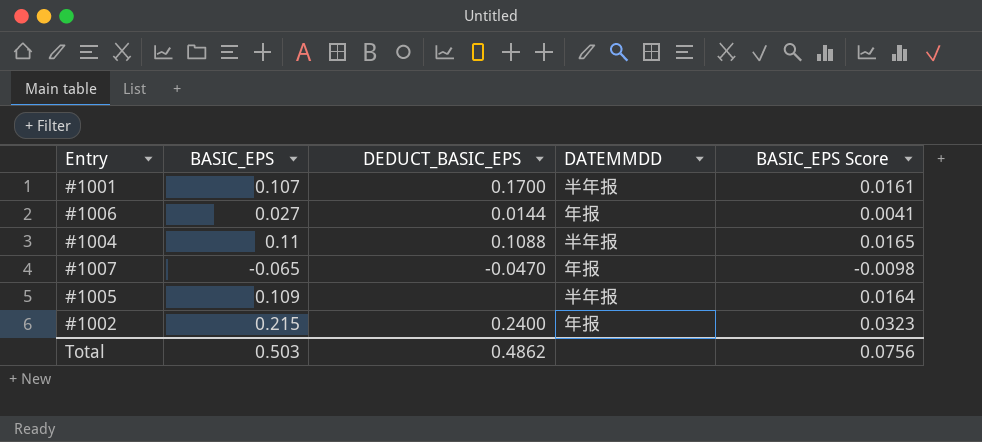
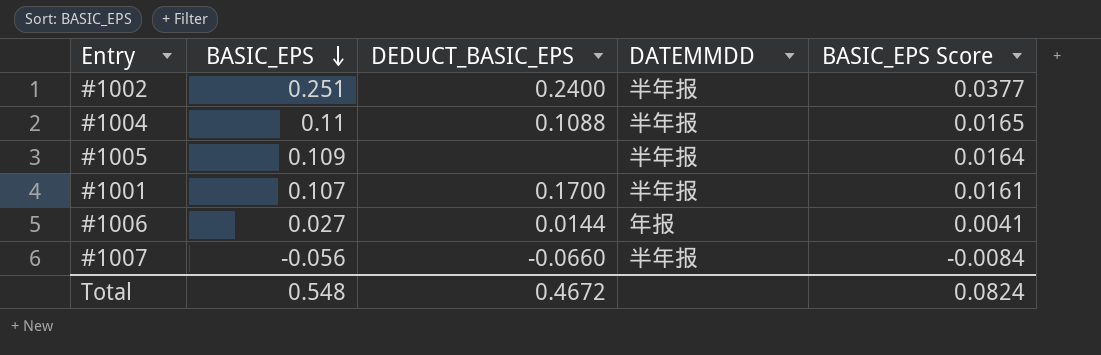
row order: none -> BASIC_EPS descending
#1002 | BASIC_EPS: 0.215 -> 0.251
#1002 | DATEMMDD: 年报 -> 半年报
#1002 | BASIC_EPS Score: 0.0323 -> 0.0377
#1007 | BASIC_EPS: -0.065 -> -0.056
#1007 | DEDUCT_BASIC_EPS: -0.0470 -> -0.0660
#1007 | DATEMMDD: 年报 -> 半年报
#1007 | BASIC_EPS Score: -0.0098 -> -0.0084
Total | BASIC_EPS: 0.503 -> 0.548
Total | DEDUCT_BASIC_EPS: 0.4862 -> 0.4672
Total | BASIC_EPS Score: 0.0756 -> 0.0824

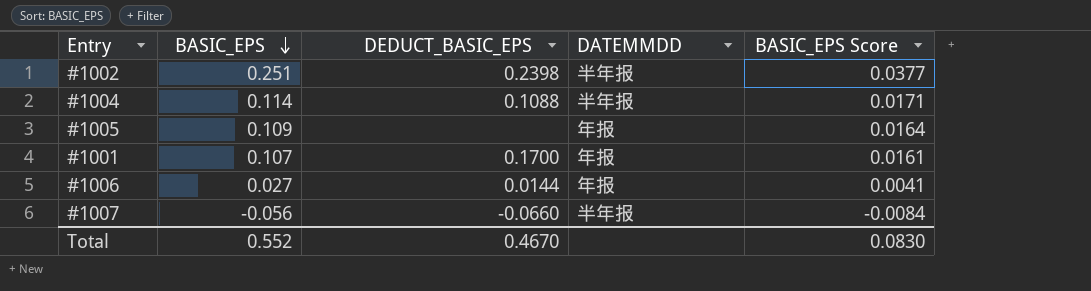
#1002 | DEDUCT_BASIC_EPS: 0.2400 -> 0.2398
#1004 | BASIC_EPS: 0.11 -> 0.114
#1004 | BASIC_EPS Score: 0.0165 -> 0.0171
#1005 | DATEMMDD: 半年报 -> 年报
#1001 | DATEMMDD: 半年报 -> 年报
Total | BASIC_EPS: 0.548 -> 0.552
Total | DEDUCT_BASIC_EPS: 0.4672 -> 0.4670
Total | BASIC_EPS Score: 0.0824 -> 0.0830

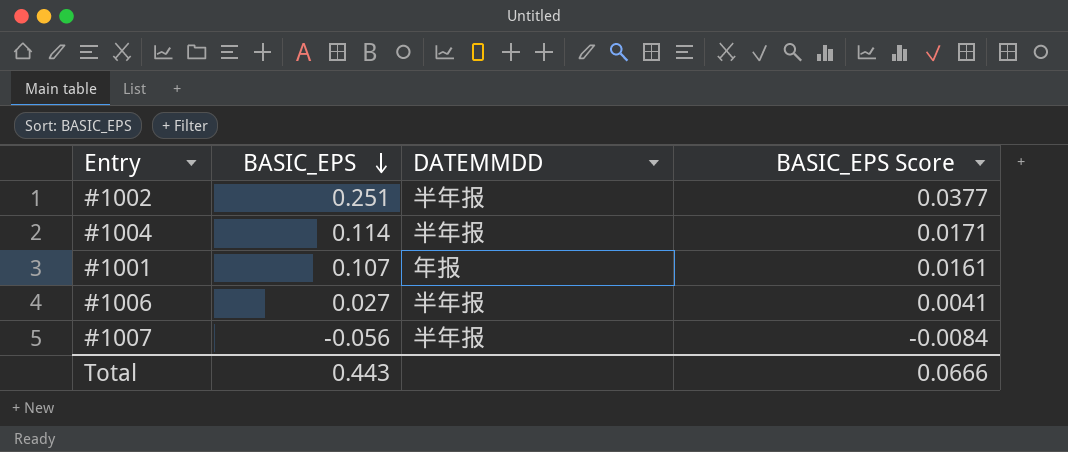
column DEDUCT_BASIC_EPS | position: 3 -> none
row #1005: 0.109 | none | 年报 | 0.0164 -> none
#1006 | DATEMMDD: 年报 -> 半年报
Total | BASIC_EPS: 0.552 -> 0.443
Total | BASIC_EPS Score: 0.0830 -> 0.0666

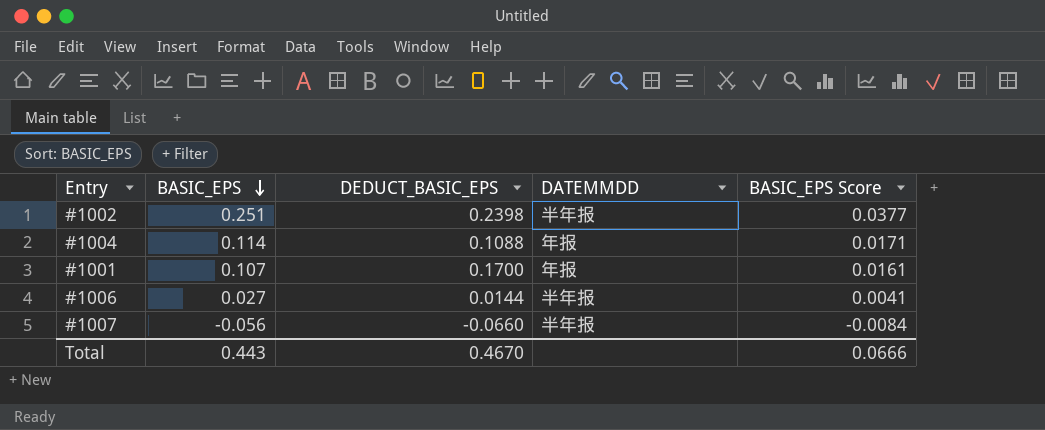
column DEDUCT_BASIC_EPS | position: none -> 3
#1004 | DATEMMDD: 半年报 -> 年报

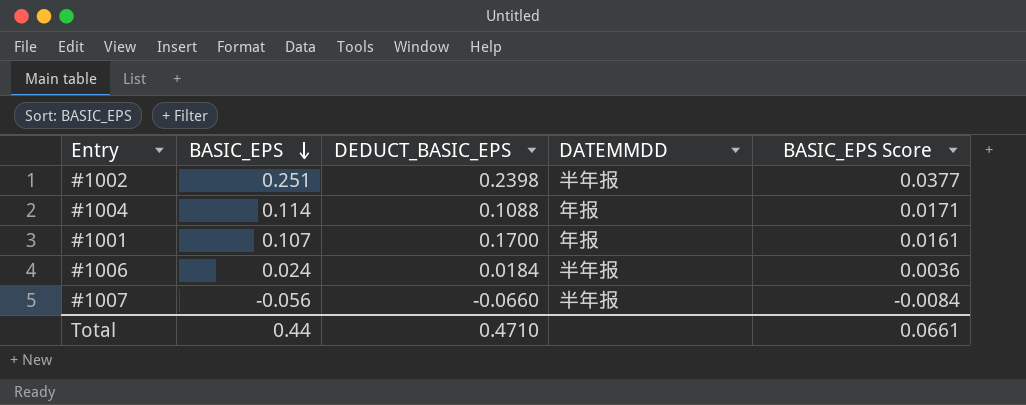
#1006 | BASIC_EPS: 0.027 -> 0.024
#1006 | DEDUCT_BASIC_EPS: 0.0144 -> 0.0184
#1006 | BASIC_EPS Score: 0.0041 -> 0.0036
Total | BASIC_EPS: 0.443 -> 0.44
Total | DEDUCT_BASIC_EPS: 0.4670 -> 0.4710
Total | BASIC_EPS Score: 0.0666 -> 0.0661

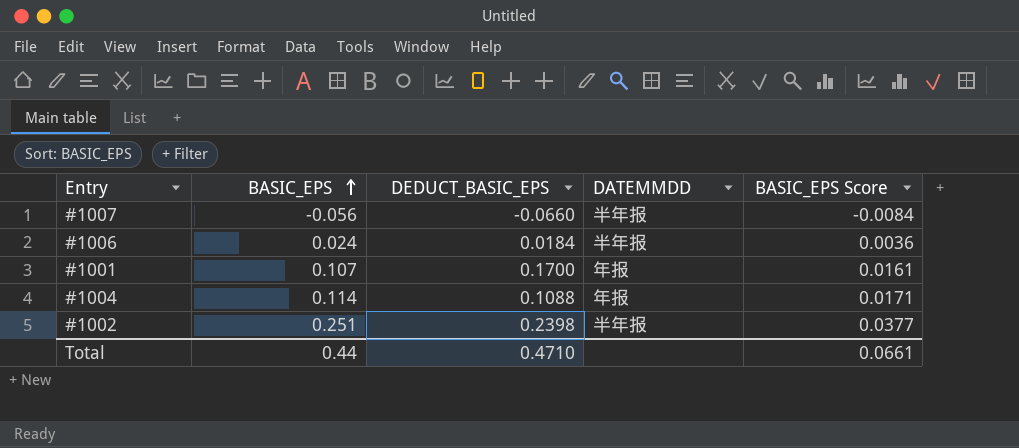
row order: BASIC_EPS descending -> BASIC_EPS ascending

